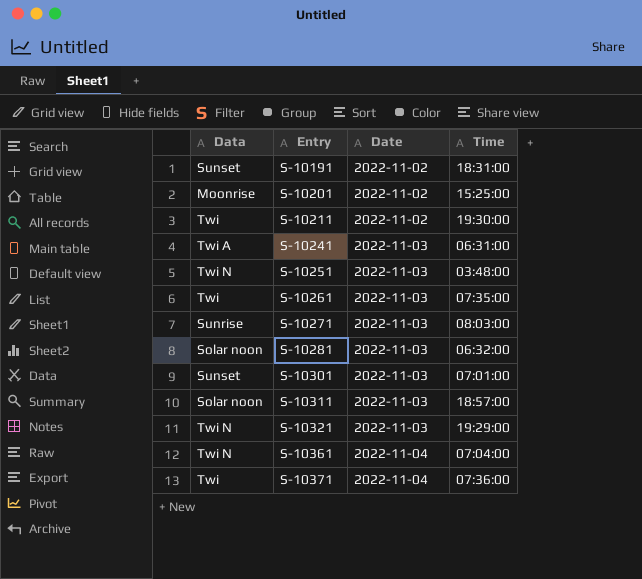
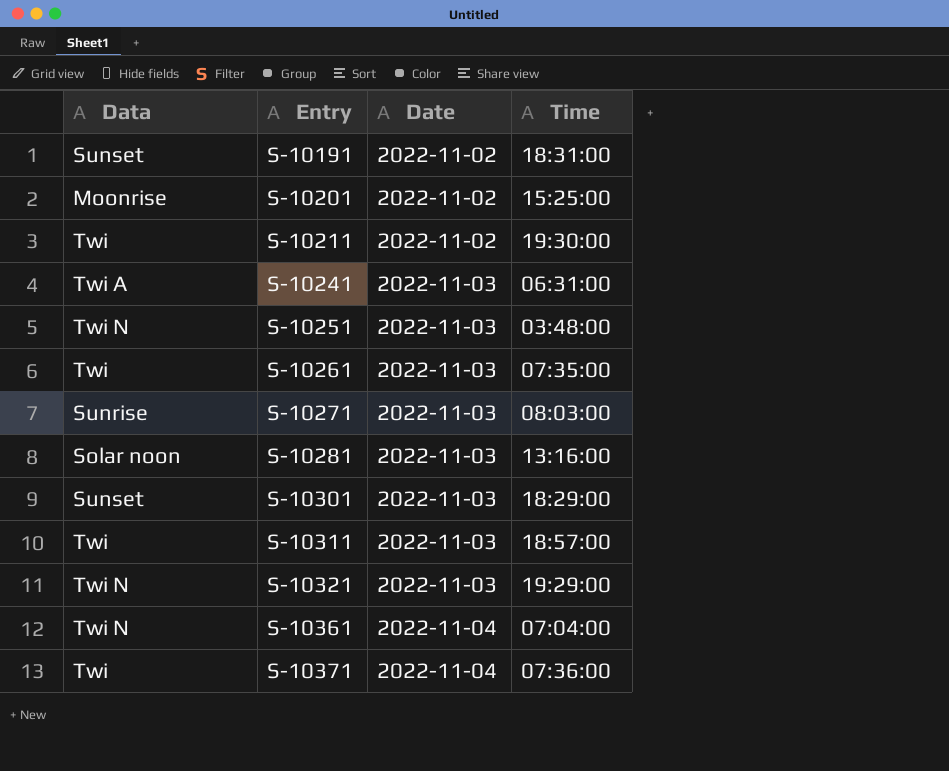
S-10281 | Time: 06:32:00 -> 13:16:00
S-10301 | Time: 07:01:00 -> 18:29:00
S-10311 | Data: Solar noon -> Twi

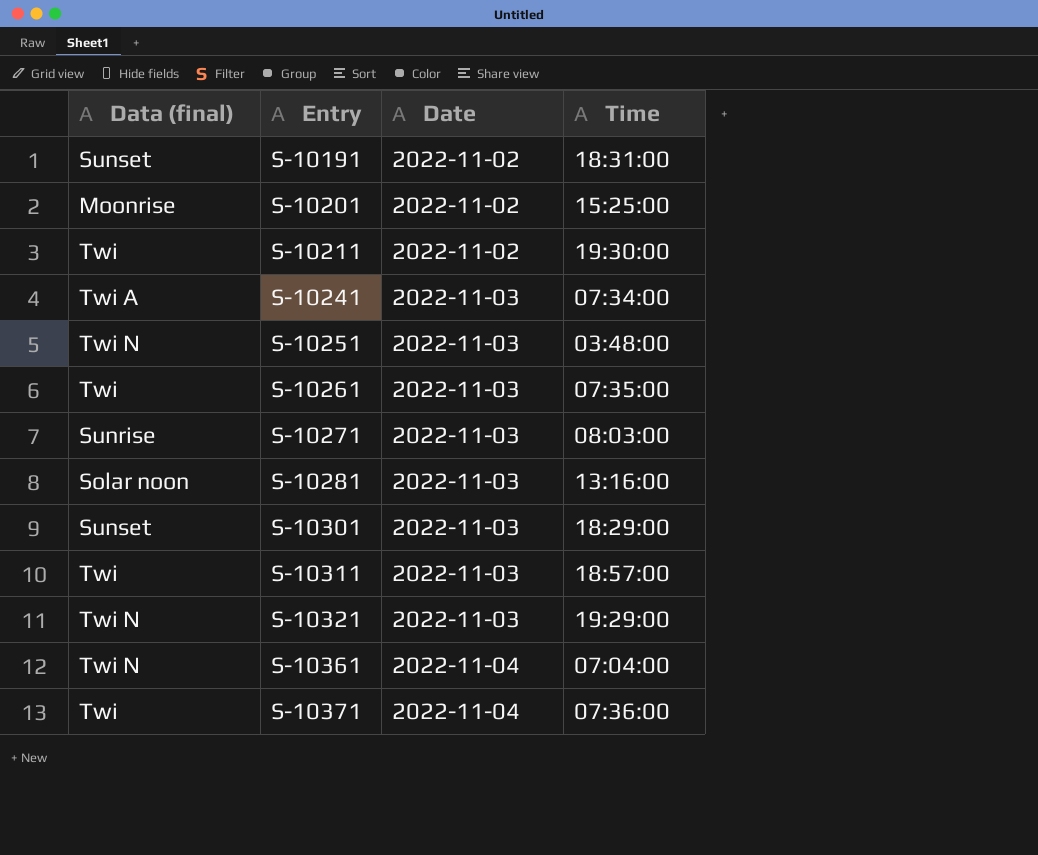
column name: Data -> Data (final)
S-10241 | Time: 06:31:00 -> 07:34:00

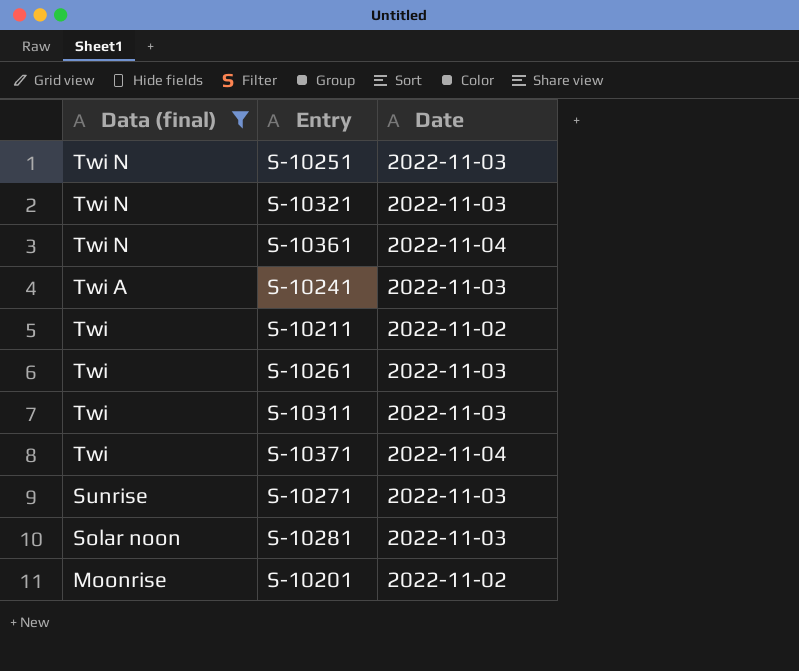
filter: none -> Data (final) != Sunset
row order: Entry ascending -> Data (final) descending
column Time | position: 4 -> none

